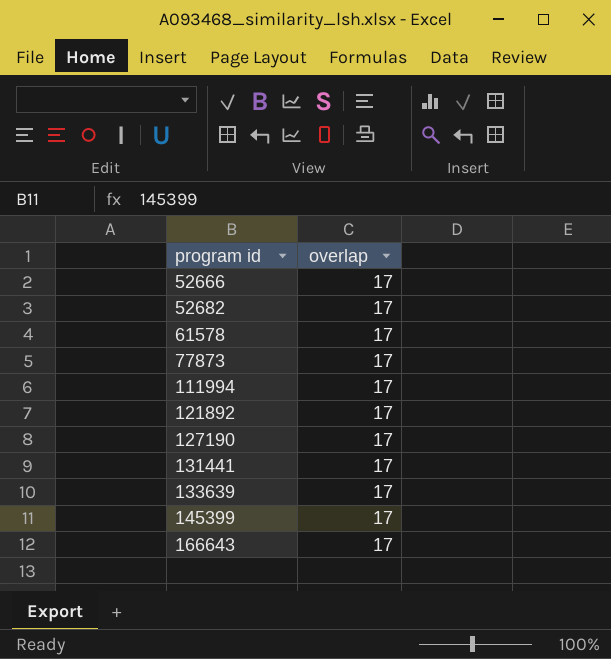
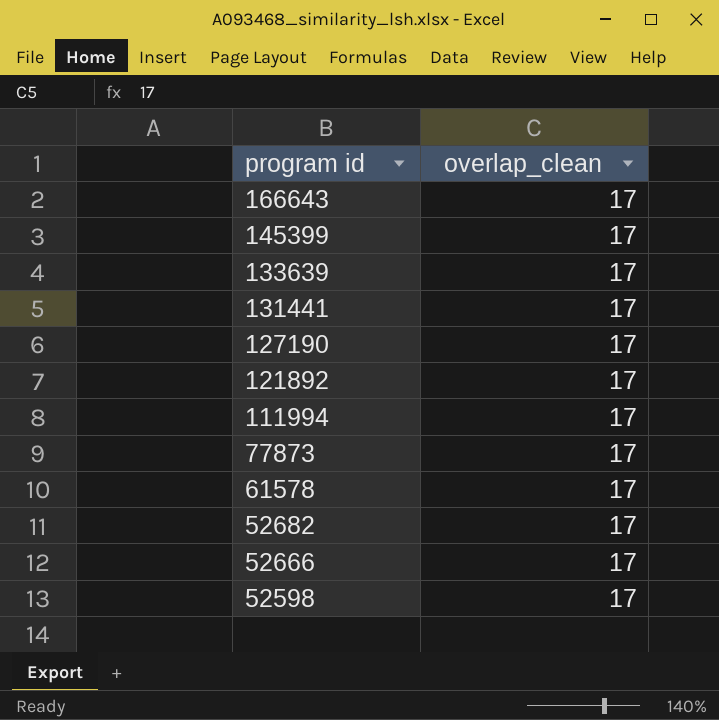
row order: program id ascending -> program id descending
column name: overlap -> overlap_clean
row 52598: none -> 17

